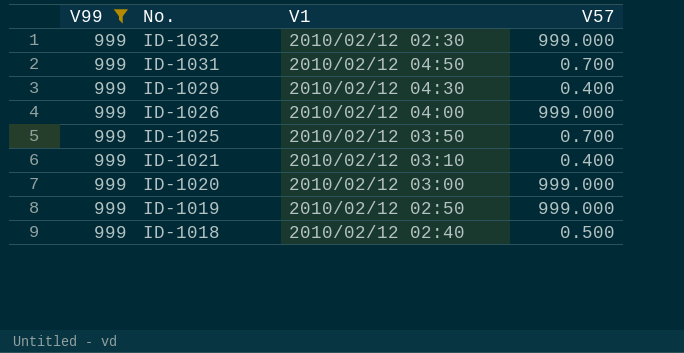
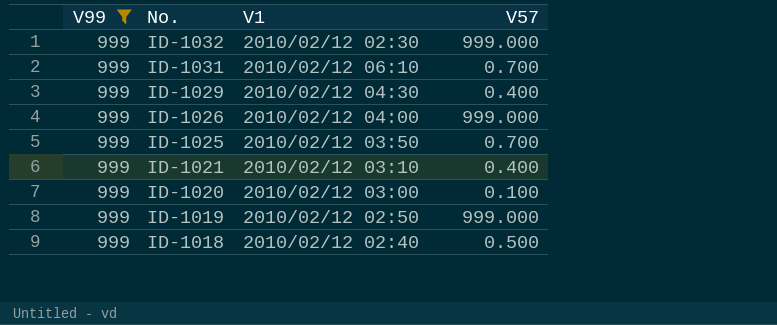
ID-1031 | V1: 2010/02/12 04:50 -> 2010/02/12 06:10
ID-1020 | V57: 999.000 -> 0.100

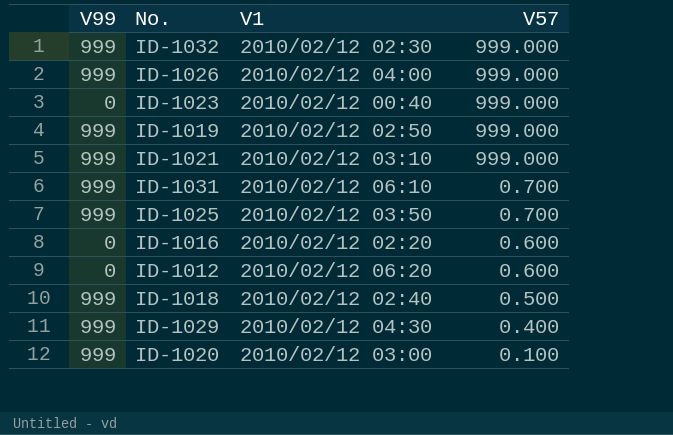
filter: V99 = 999 -> none
row order: No. descending -> V57 descending
ID-1021 | V57: 0.400 -> 999.000

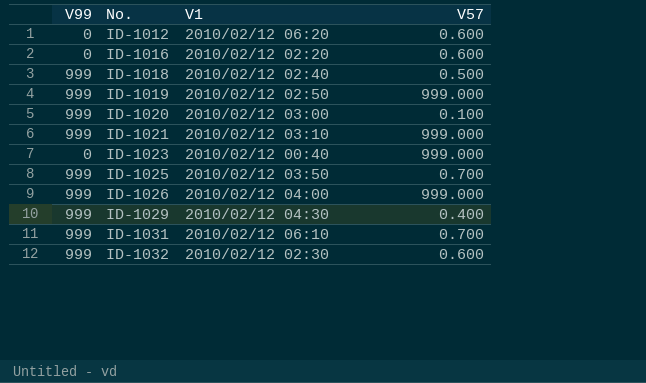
row order: V57 descending -> No. ascending
ID-1032 | V57: 999.000 -> 0.600

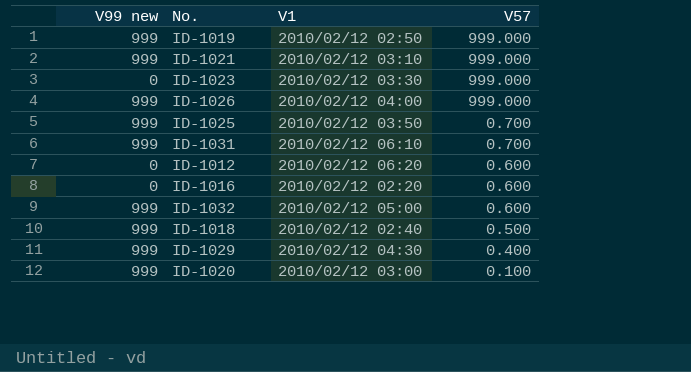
row order: No. ascending -> V57 descending
column name: V99 -> V99 new
ID-1023 | V1: 2010/02/12 00:40 -> 2010/02/12 03:30
ID-1032 | V1: 2010/02/12 02:30 -> 2010/02/12 05:00

